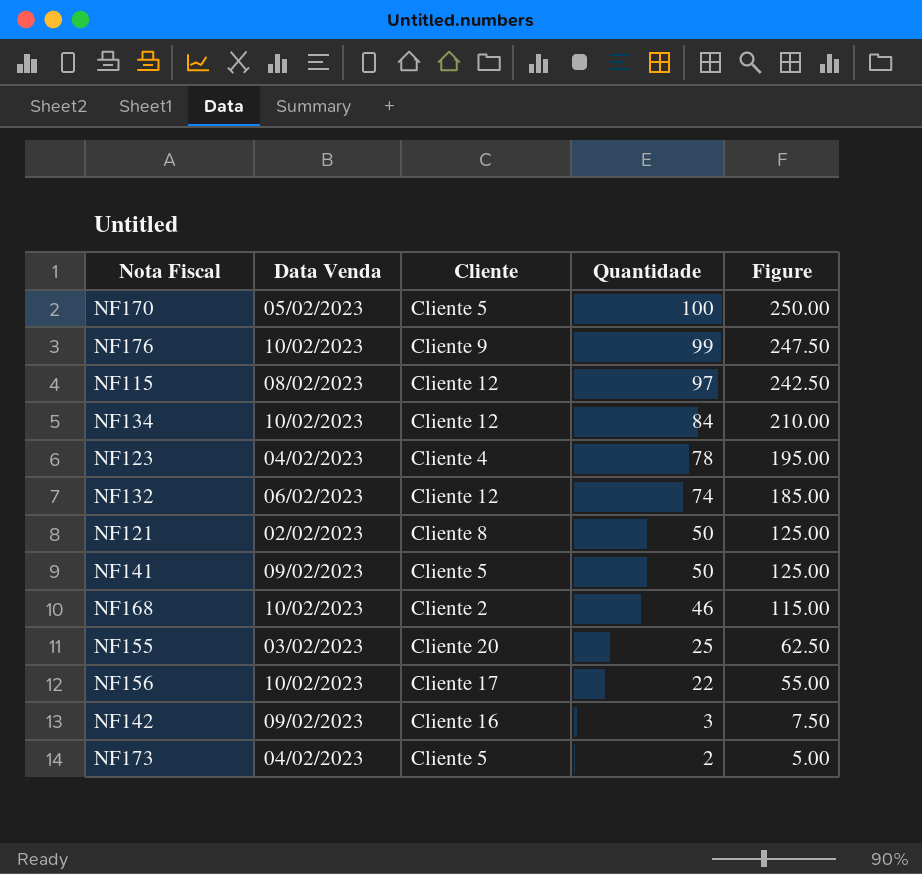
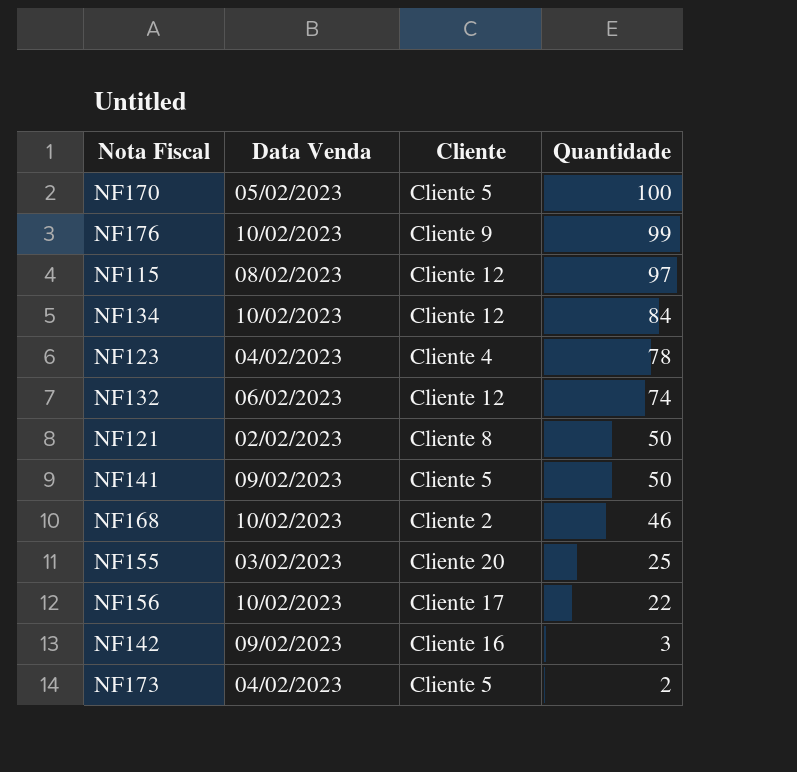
column Figure | formula: [Quantidade] * 2.5 -> none

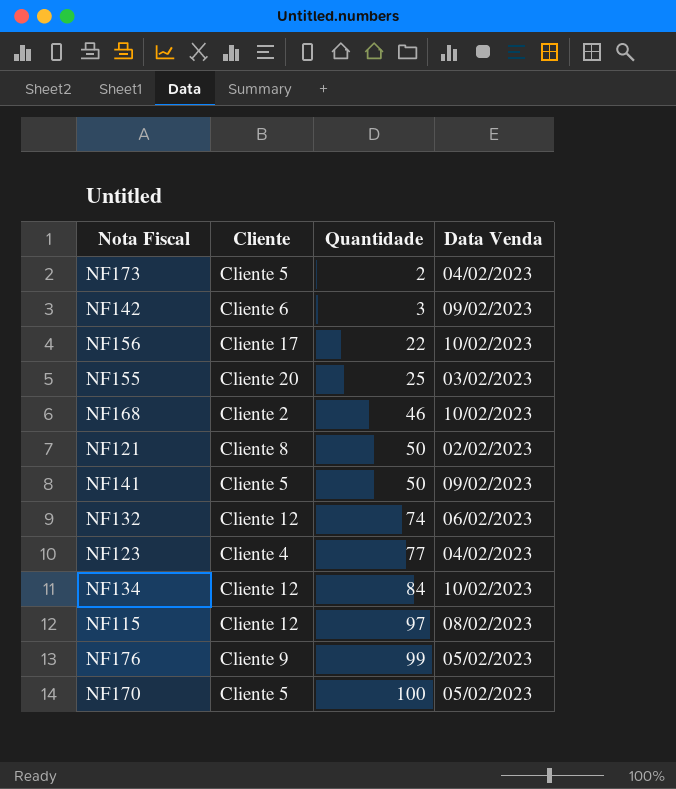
row order: Quantidade descending -> Quantidade ascending
column Data Venda | position: 2 -> 4
NF142 | Cliente: Cliente 16 -> Cliente 6
NF123 | Quantidade: 78 -> 77
NF176 | Data Venda: 10/02/2023 -> 05/02/2023

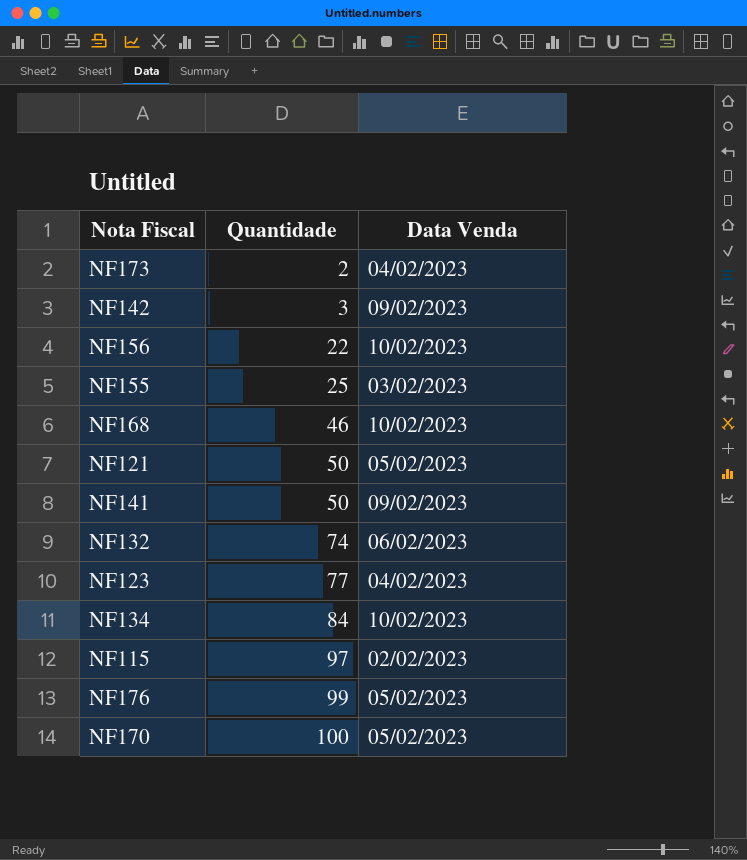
column Cliente | position: 2 -> none
NF121 | Data Venda: 02/02/2023 -> 05/02/2023
NF115 | Data Venda: 08/02/2023 -> 02/02/2023

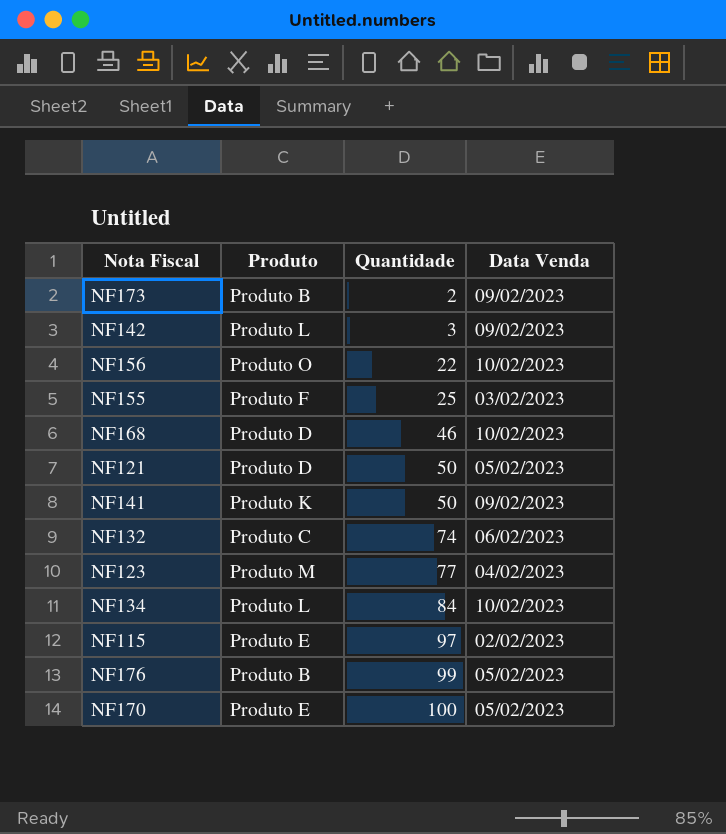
column Produto | position: none -> 2
NF173 | Data Venda: 04/02/2023 -> 09/02/2023

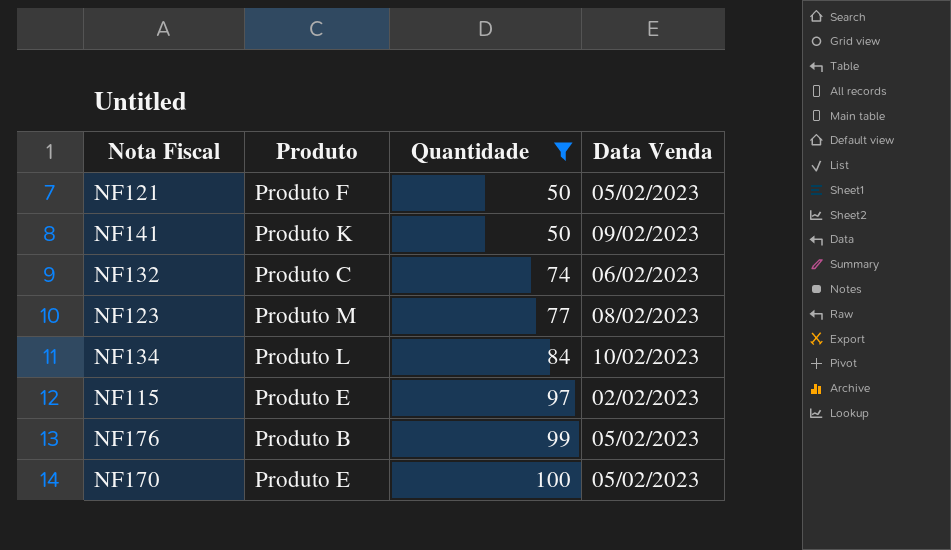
filter: none -> Quantidade >= 50
NF121 | Produto: Produto D -> Produto F
NF123 | Data Venda: 04/02/2023 -> 08/02/2023

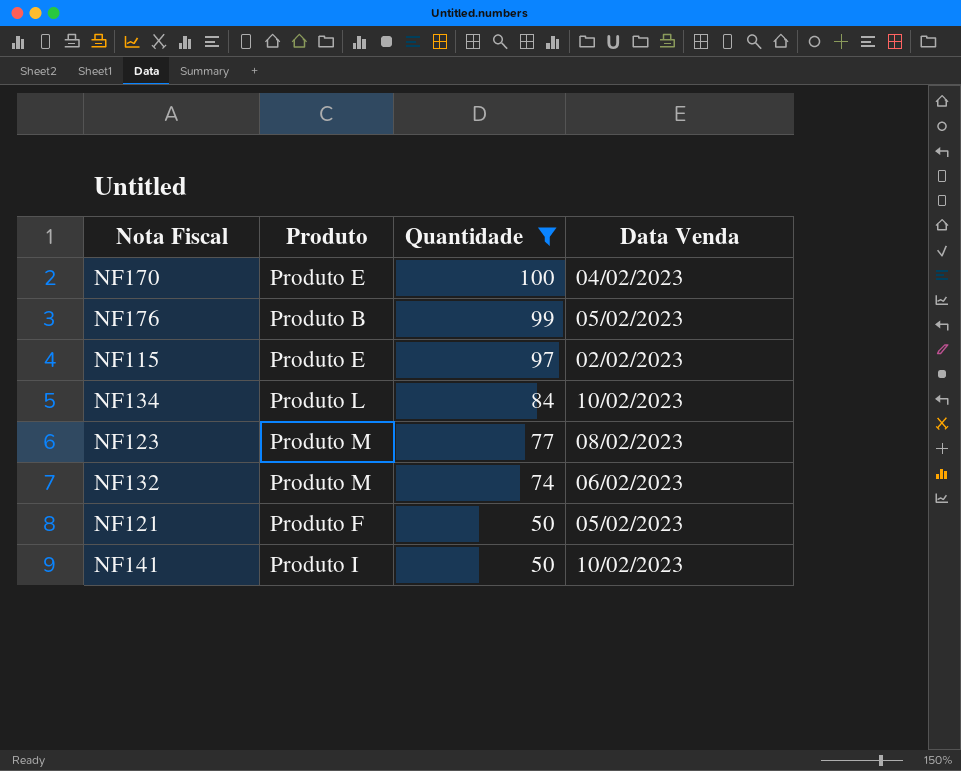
row order: Quantidade ascending -> Quantidade descending
NF170 | Data Venda: 05/02/2023 -> 04/02/2023
NF132 | Produto: Produto C -> Produto M
NF141 | Produto: Produto K -> Produto I
NF141 | Data Venda: 09/02/2023 -> 10/02/2023

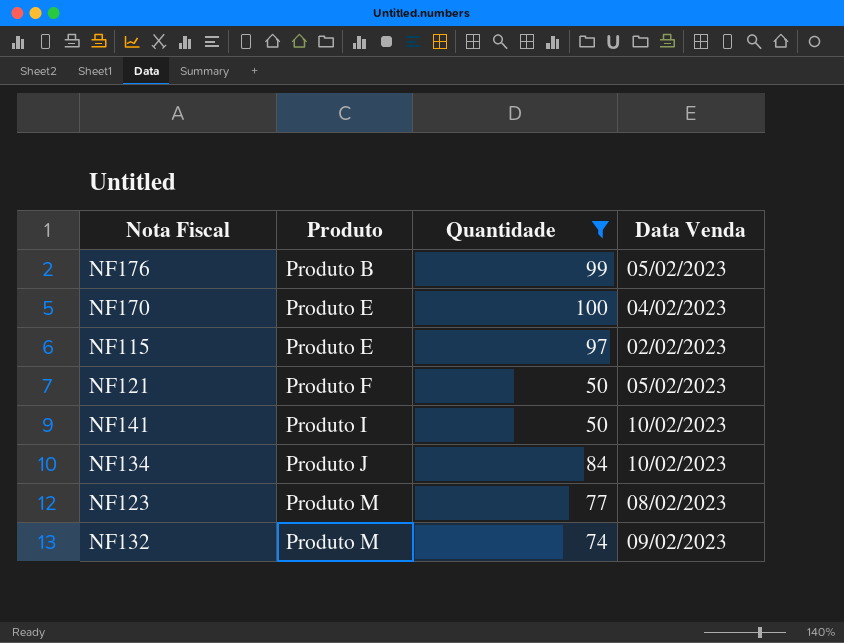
row order: Quantidade descending -> Produto ascending
NF134 | Produto: Produto L -> Produto J
NF132 | Data Venda: 06/02/2023 -> 09/02/2023

